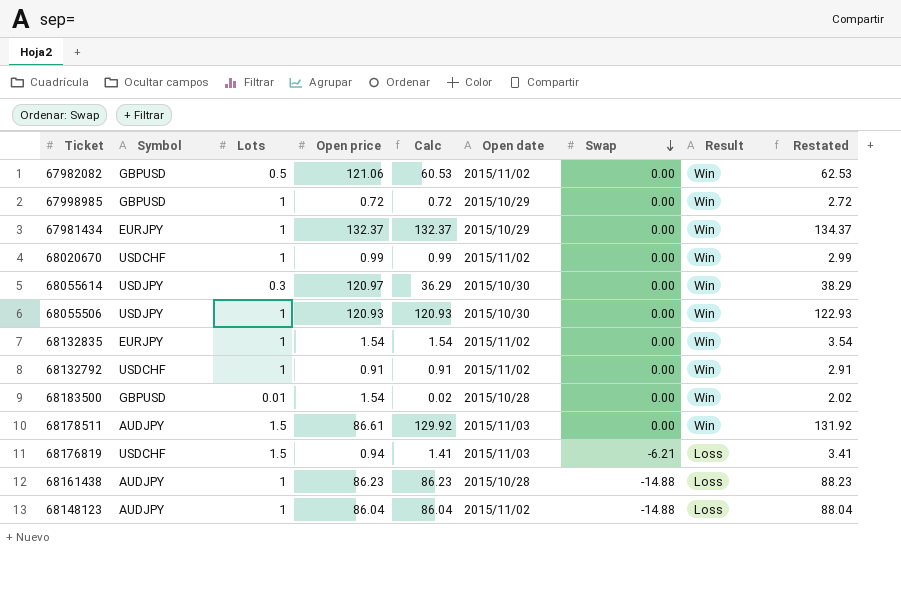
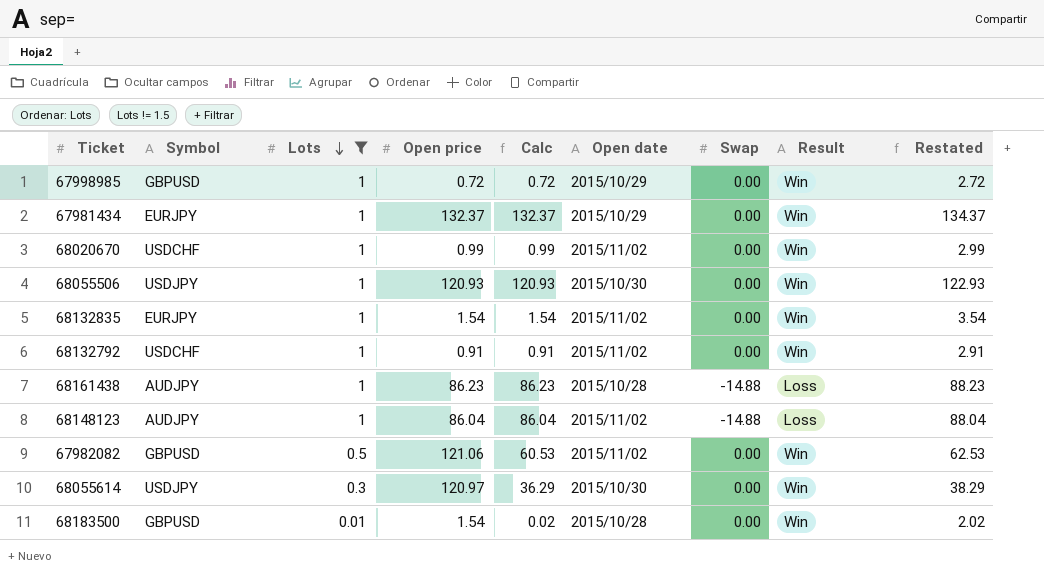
filter: none -> Lots != 1.5
row order: Swap descending -> Lots descending

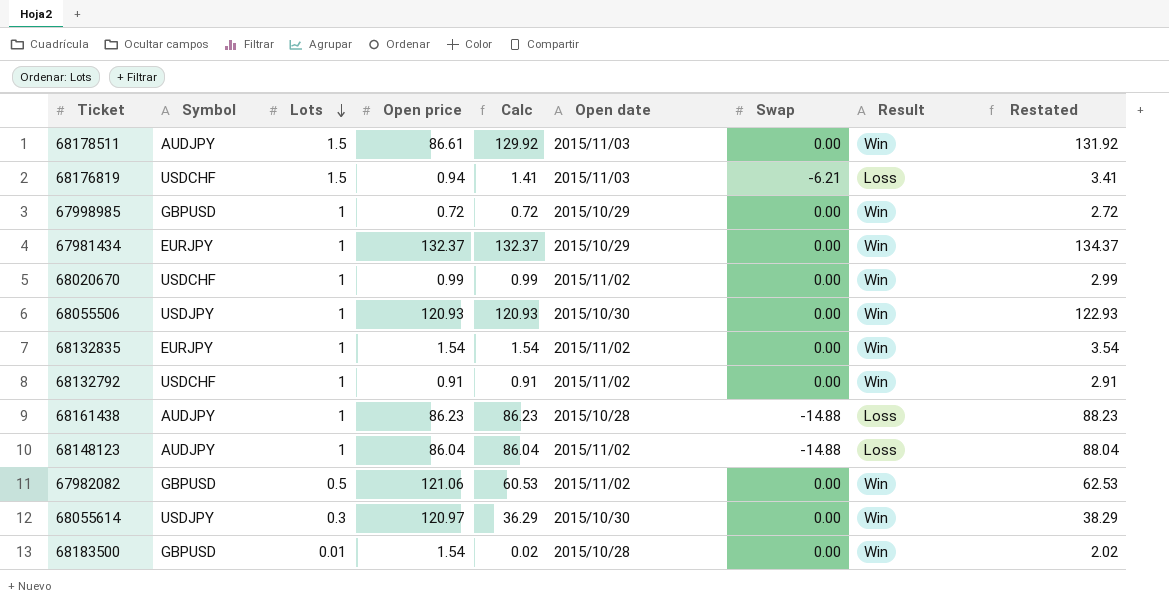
filter: Lots != 1.5 -> none

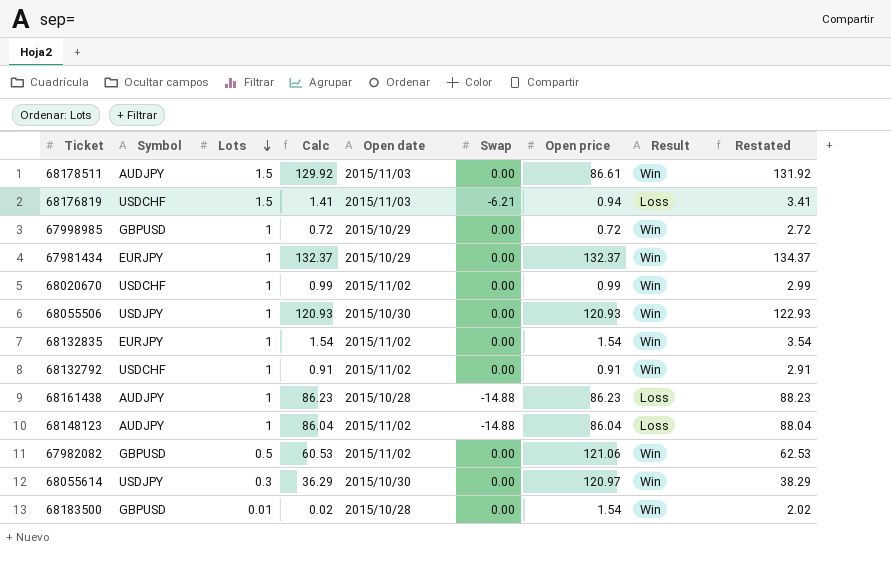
column Open price | position: 4 -> 7

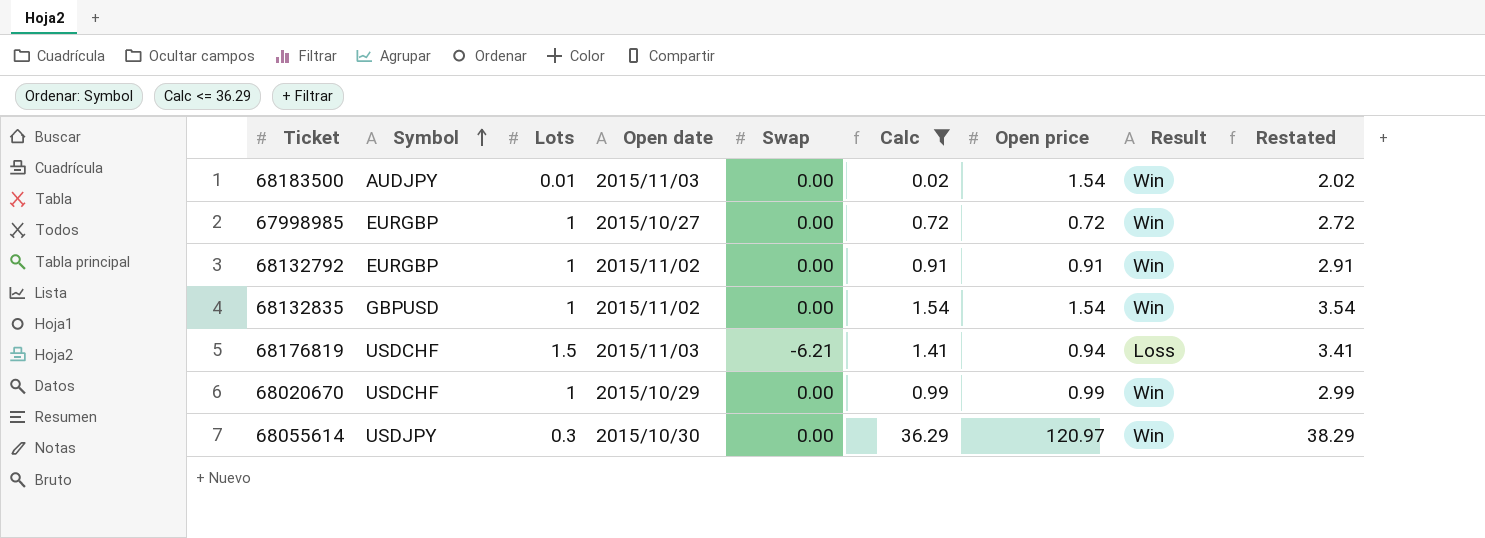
filter: none -> Calc <= 36.29
row order: Lots descending -> Symbol ascending
column Calc | position: 4 -> 6
68183500 | Symbol: GBPUSD -> AUDJPY
68183500 | Open date: 2015/10/28 -> 2015/11/03
67998985 | Symbol: GBPUSD -> EURGBP
67998985 | Open date: 2015/10/29 -> 2015/10/27
68132792 | Symbol: USDCHF -> EURGBP
68132835 | Symbol: EURJPY -> GBPUSD
68020670 | Open date: 2015/11/02 -> 2015/10/29

